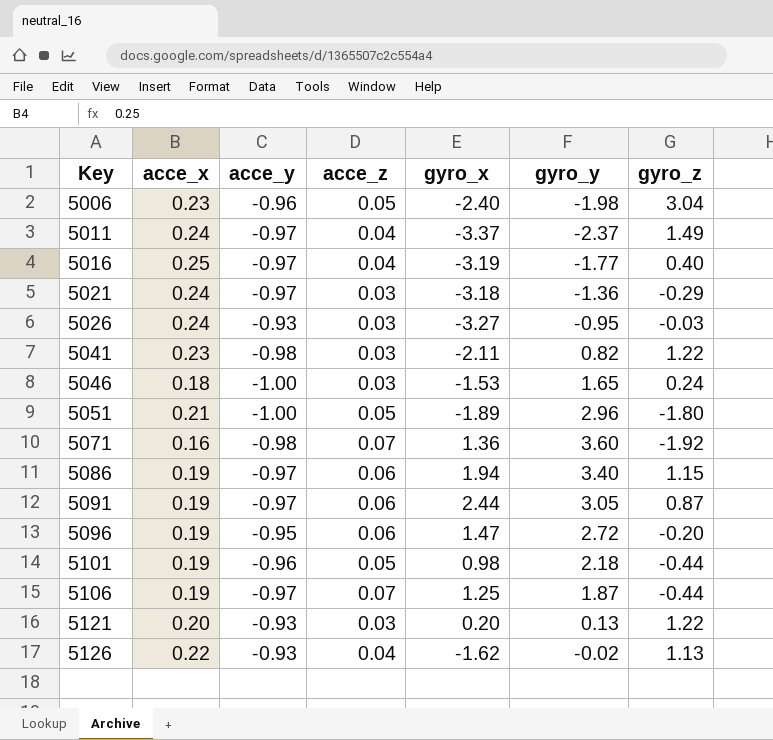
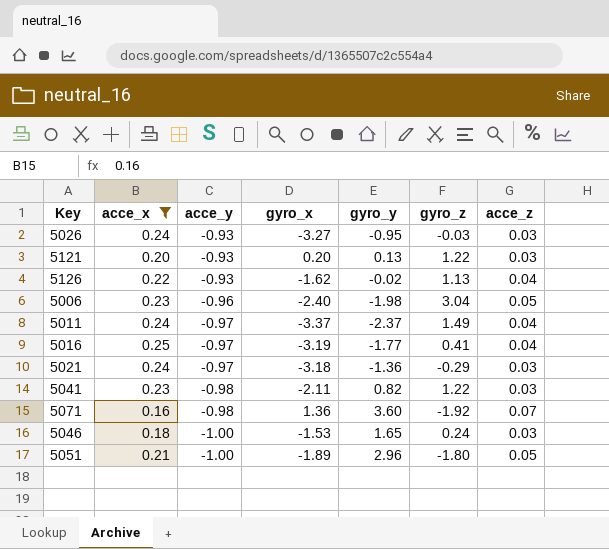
filter: none -> acce_x != 0.19
row order: Key ascending -> acce_y descending
column acce_z | position: 4 -> 7
5016 | gyro_z: 0.40 -> 0.41

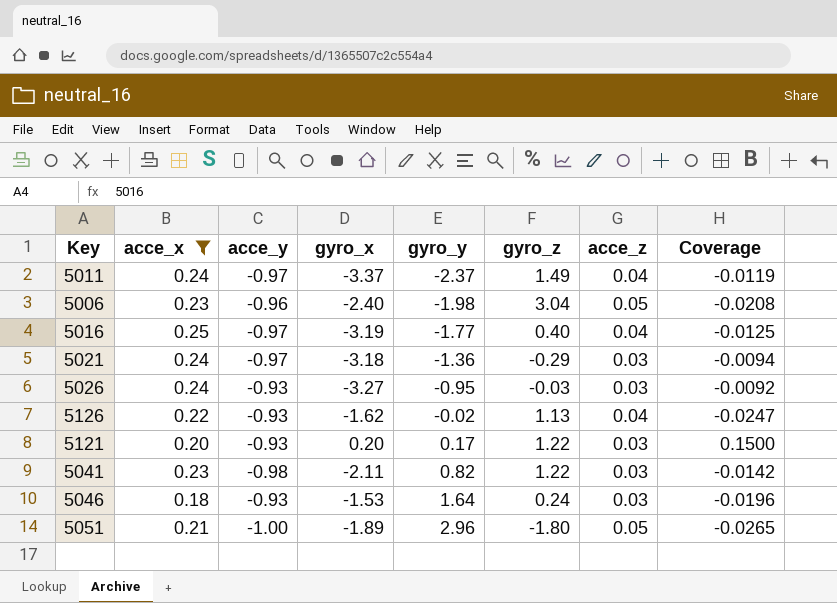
row order: acce_y descending -> gyro_y ascending
column Coverage | formula: none -> [acce_z] / [gyro_x]
row 5071: 0.16 | -0.98 | 1.36 | 3.60 | -1.92 | 0.07 -> none
5016 | gyro_z: 0.41 -> 0.40
5121 | gyro_y: 0.13 -> 0.17
5046 | acce_y: -1.00 -> -0.93
5046 | gyro_y: 1.65 -> 1.64

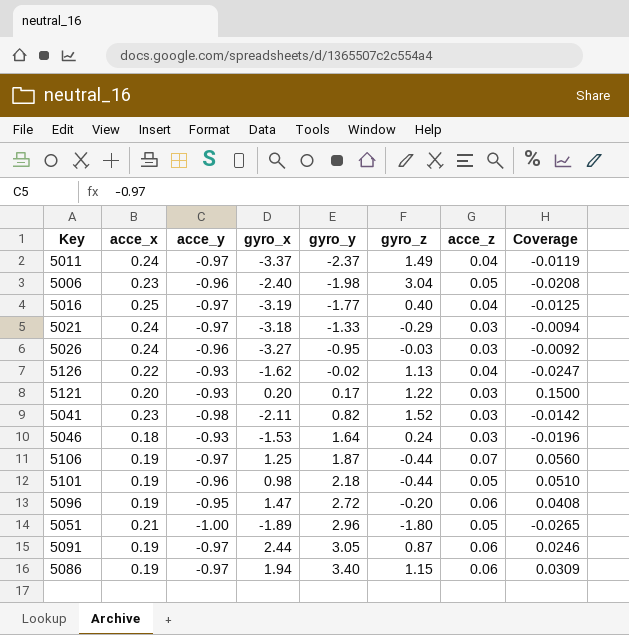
filter: acce_x != 0.19 -> none
5021 | gyro_y: -1.36 -> -1.33
5026 | acce_y: -0.93 -> -0.96
5041 | gyro_z: 1.22 -> 1.52

